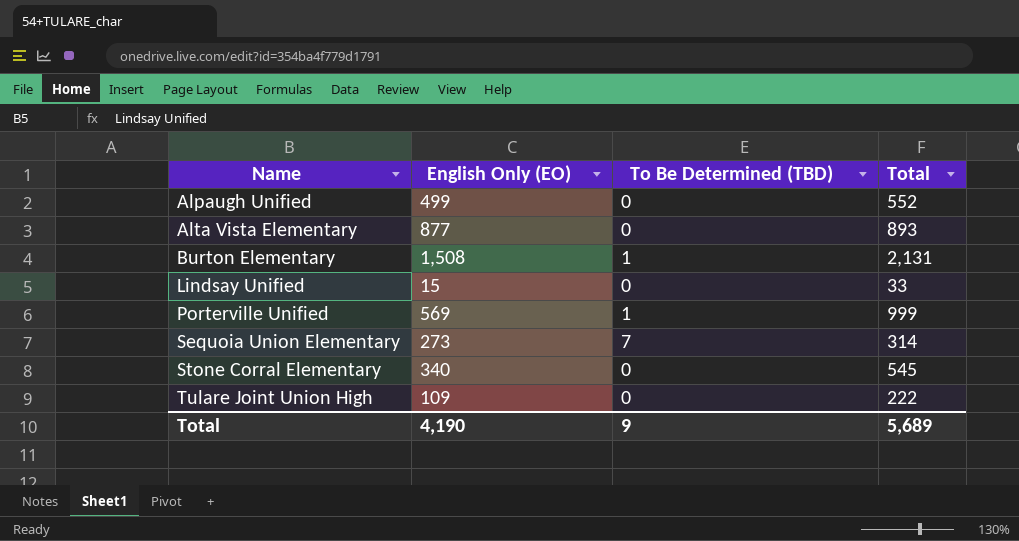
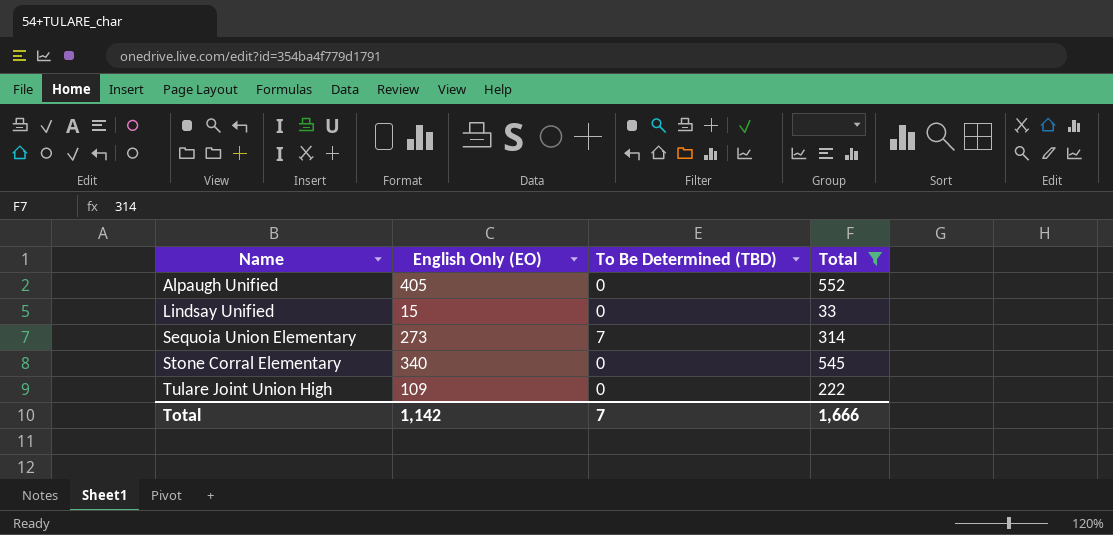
filter: none -> Total <= 552
Alpaugh Unified | English Only (EO): 499 -> 405
Total | English Only (EO): 4,190 -> 1,142
Total | To Be Determined (TBD): 9 -> 7
Total | Total: 5,689 -> 1,666

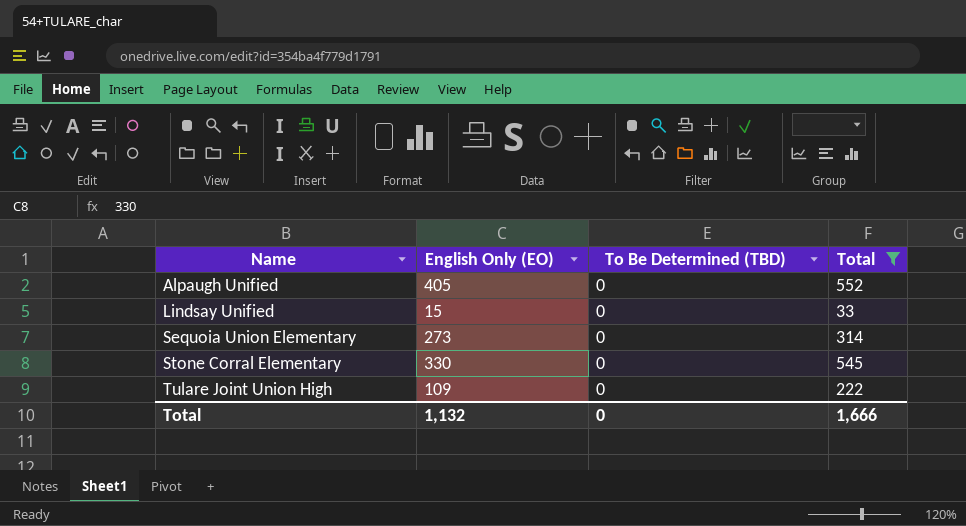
Sequoia Union Elementary | To Be Determined (TBD): 7 -> 0
Stone Corral Elementary | English Only (EO): 340 -> 330
Total | English Only (EO): 1,142 -> 1,132
Total | To Be Determined (TBD): 7 -> 0

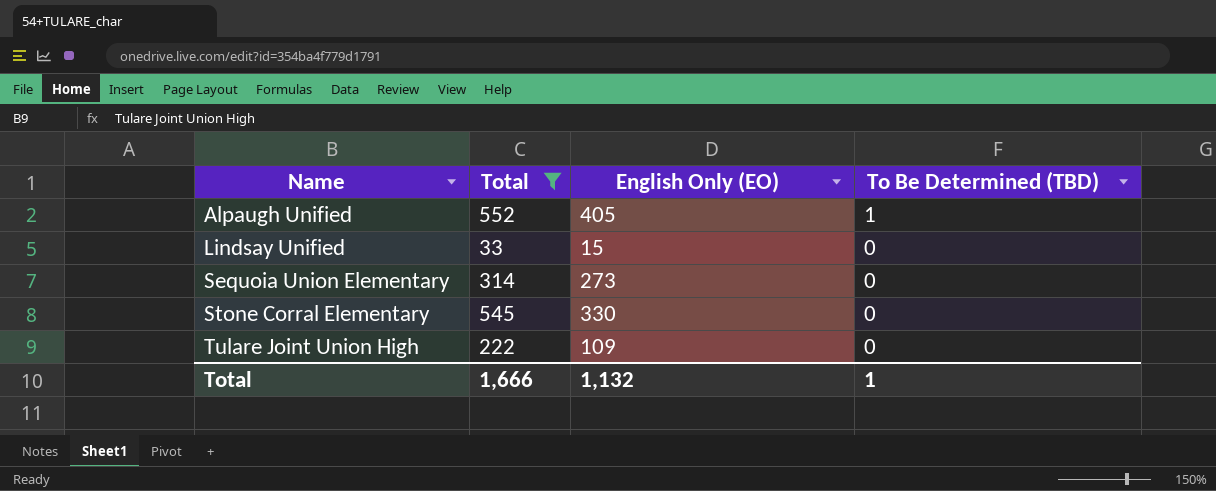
column Total | position: 4 -> 2
Alpaugh Unified | To Be Determined (TBD): 0 -> 1
Total | To Be Determined (TBD): 0 -> 1

